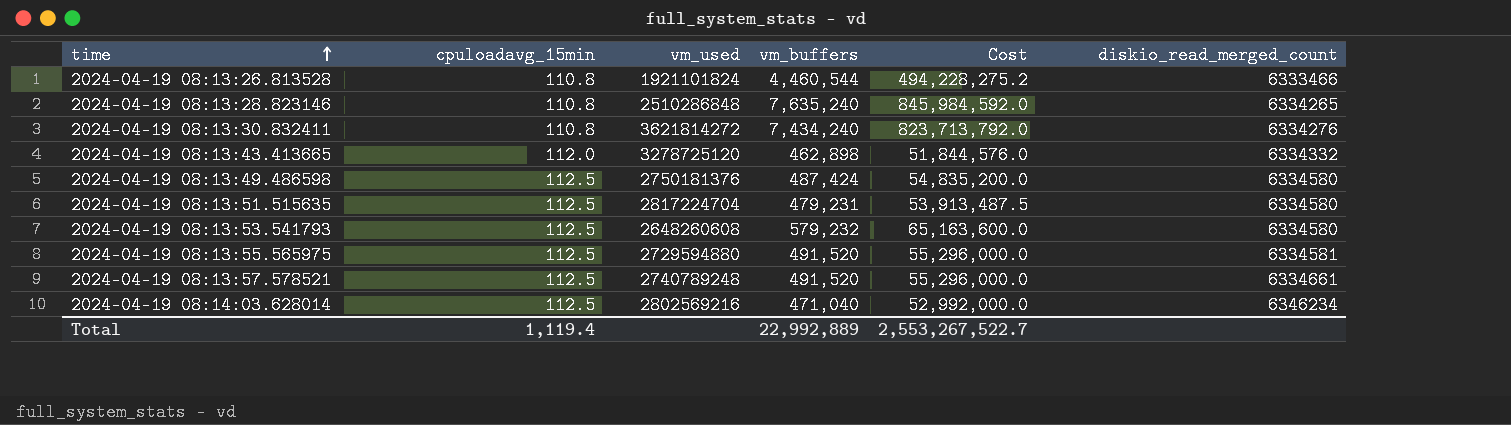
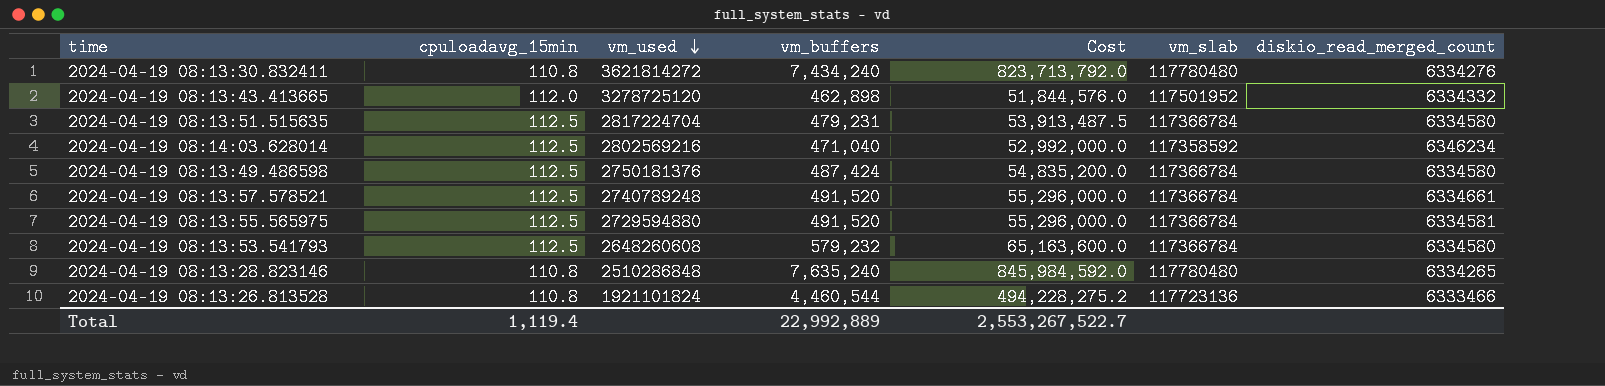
row order: time ascending -> vm_used descending
column vm_slab | position: none -> 6

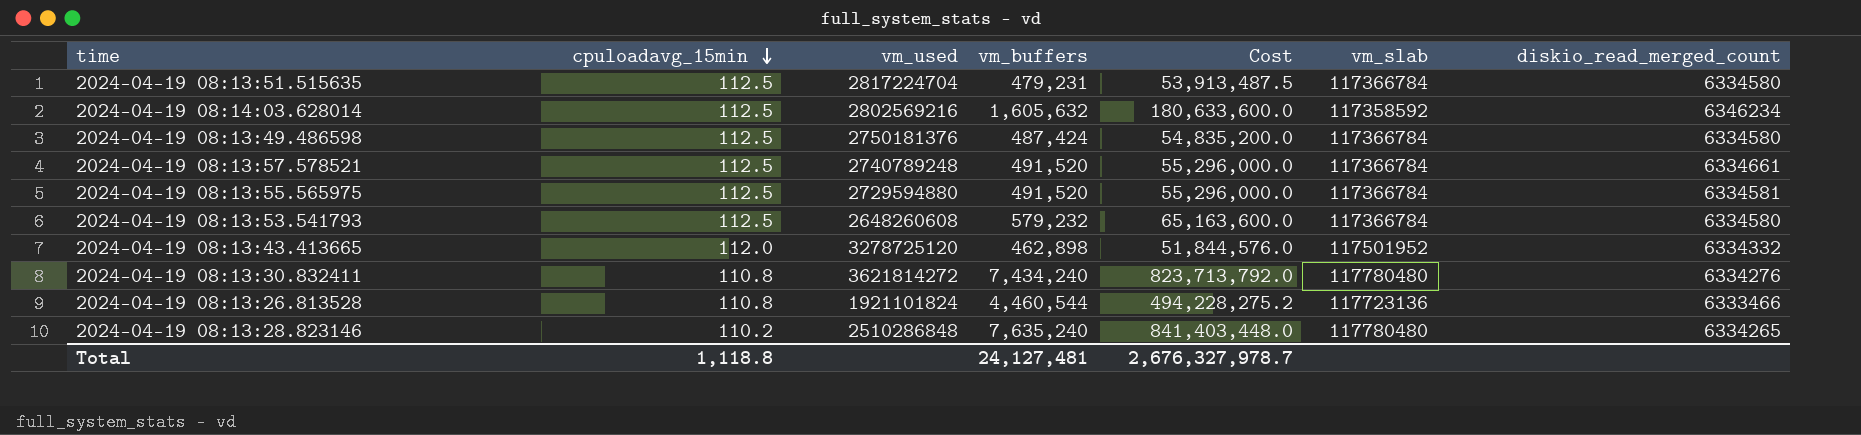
row order: vm_used descending -> cpuloadavg_15min descending
2024-04-19 08:14:03.628014 | vm_buffers: 471,040 -> 1,605,632
2024-04-19 08:14:03.628014 | Cost: 52,992,000.0 -> 180,633,600.0
2024-04-19 08:13:28.823146 | cpuloadavg_15min: 110.8 -> 110.2
2024-04-19 08:13:28.823146 | Cost: 845,984,592.0 -> 841,403,448.0
Total | cpuloadavg_15min: 1,119.4 -> 1,118.8
Total | vm_buffers: 22,992,889 -> 24,127,481
Total | Cost: 2,553,267,522.7 -> 2,676,327,978.7

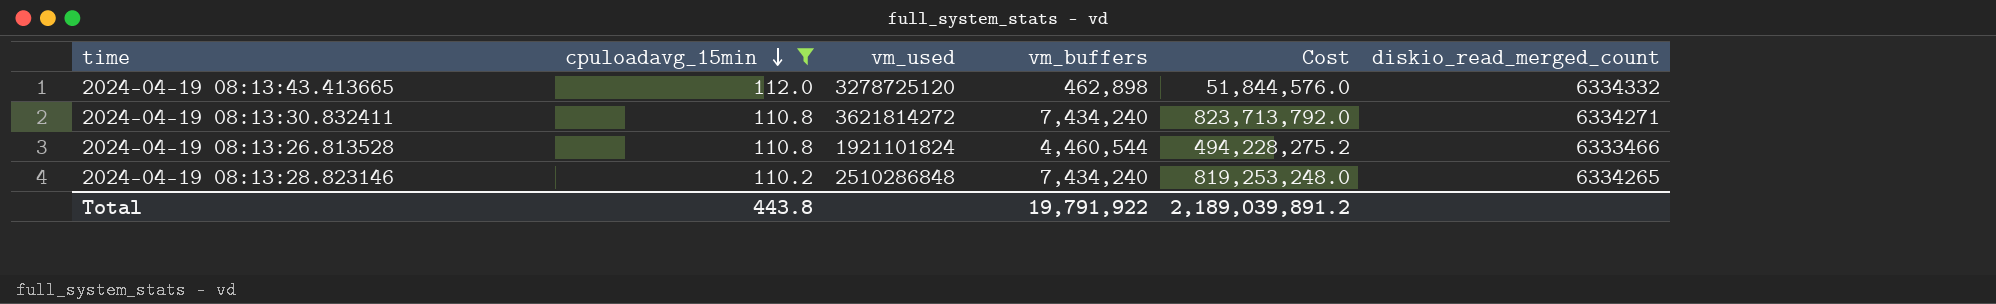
filter: none -> cpuloadavg_15min != 112.5
column vm_slab | position: 6 -> none
2024-04-19 08:13:30.832411 | diskio_read_merged_count: 6334276 -> 6334271
2024-04-19 08:13:28.823146 | vm_buffers: 7,635,240 -> 7,434,240
2024-04-19 08:13:28.823146 | Cost: 841,403,448.0 -> 819,253,248.0
Total | cpuloadavg_15min: 1,118.8 -> 443.8
Total | vm_buffers: 24,127,481 -> 19,791,922
Total | Cost: 2,676,327,978.7 -> 2,189,039,891.2

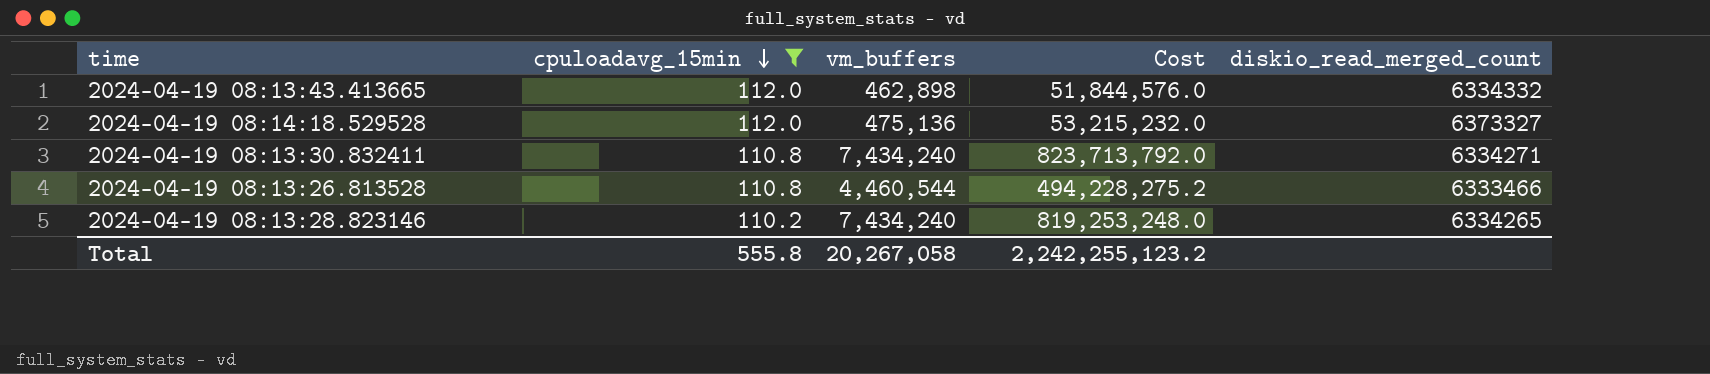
column vm_used | position: 3 -> none
row 2024-04-19 08:14:18.529528: none -> 112.0 | 475,136 | 53,215,232.0 | 6373327
Total | cpuloadavg_15min: 443.8 -> 555.8
Total | vm_buffers: 19,791,922 -> 20,267,058
Total | Cost: 2,189,039,891.2 -> 2,242,255,123.2

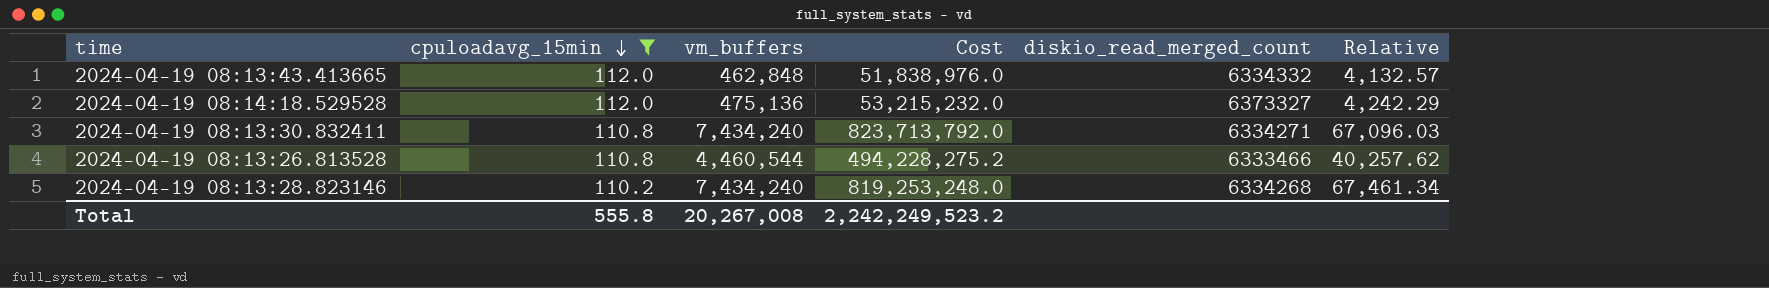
column Relative | formula: none -> [vm_buffers] / [cpuloadavg_15min]
2024-04-19 08:13:43.413665 | vm_buffers: 462,898 -> 462,848
2024-04-19 08:13:43.413665 | Cost: 51,844,576.0 -> 51,838,976.0
2024-04-19 08:13:28.823146 | diskio_read_merged_count: 6334265 -> 6334268
Total | vm_buffers: 20,267,058 -> 20,267,008
Total | Cost: 2,242,255,123.2 -> 2,242,249,523.2

